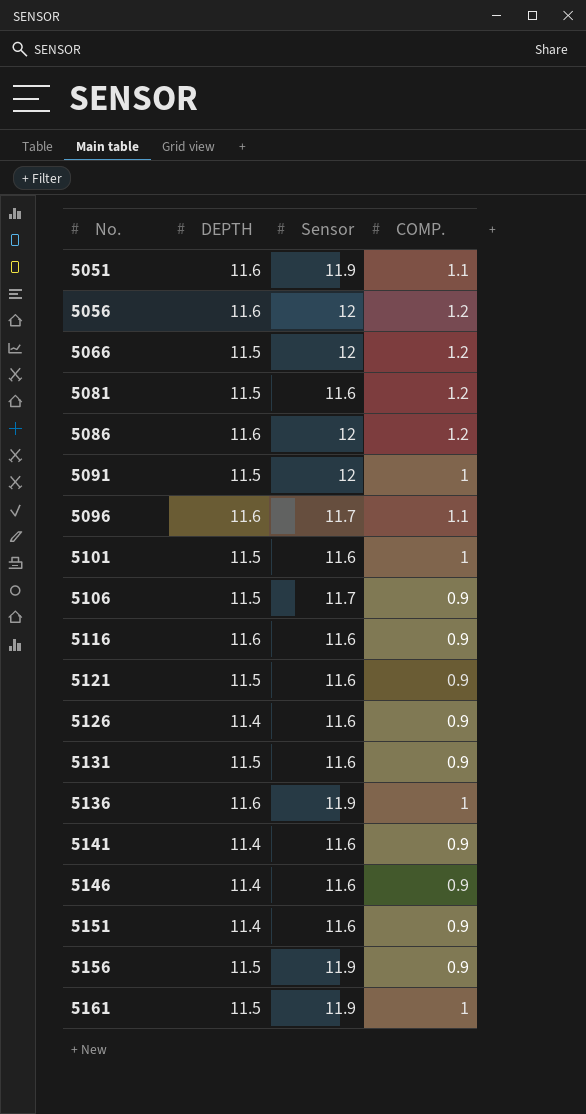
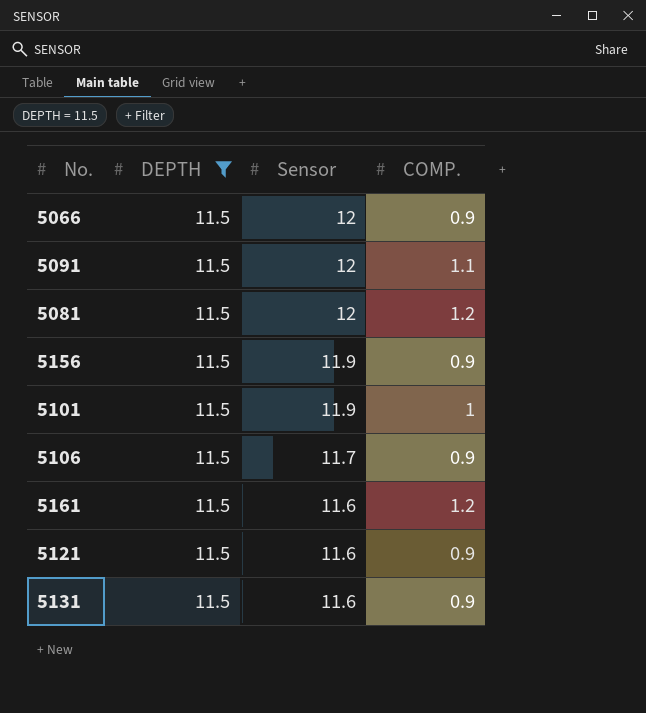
filter: none -> DEPTH = 11.5
row order: No. ascending -> Sensor descending
5066 | COMP.: 1.2 -> 0.9
5091 | COMP.: 1 -> 1.1
5081 | Sensor: 11.6 -> 12
5101 | Sensor: 11.6 -> 11.9
5161 | Sensor: 11.9 -> 11.6
5161 | COMP.: 1 -> 1.2

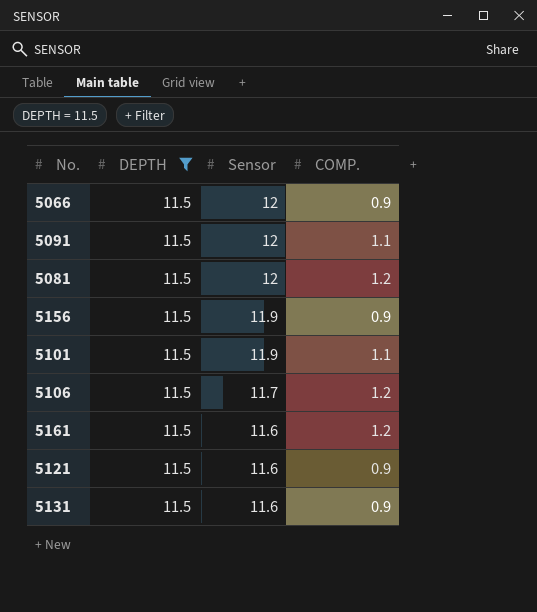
5101 | COMP.: 1 -> 1.1
5106 | COMP.: 0.9 -> 1.2

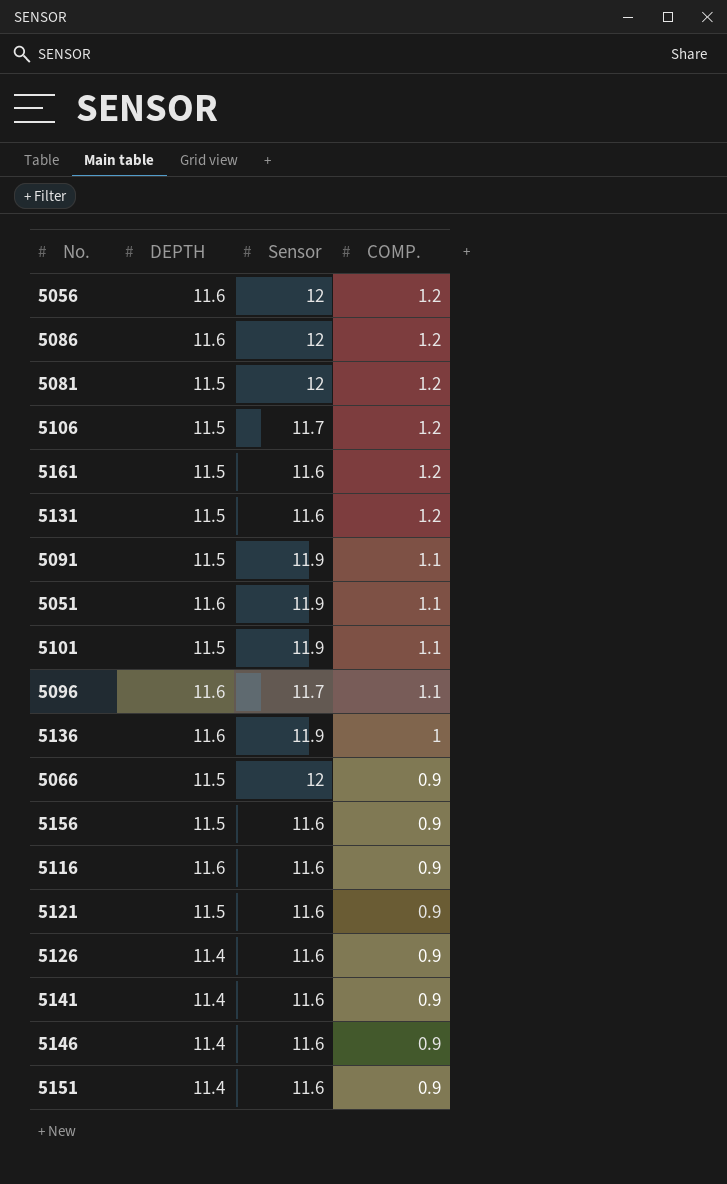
filter: DEPTH = 11.5 -> none
row order: Sensor descending -> COMP. descending
5131 | COMP.: 0.9 -> 1.2
5091 | Sensor: 12 -> 11.9
5156 | Sensor: 11.9 -> 11.6

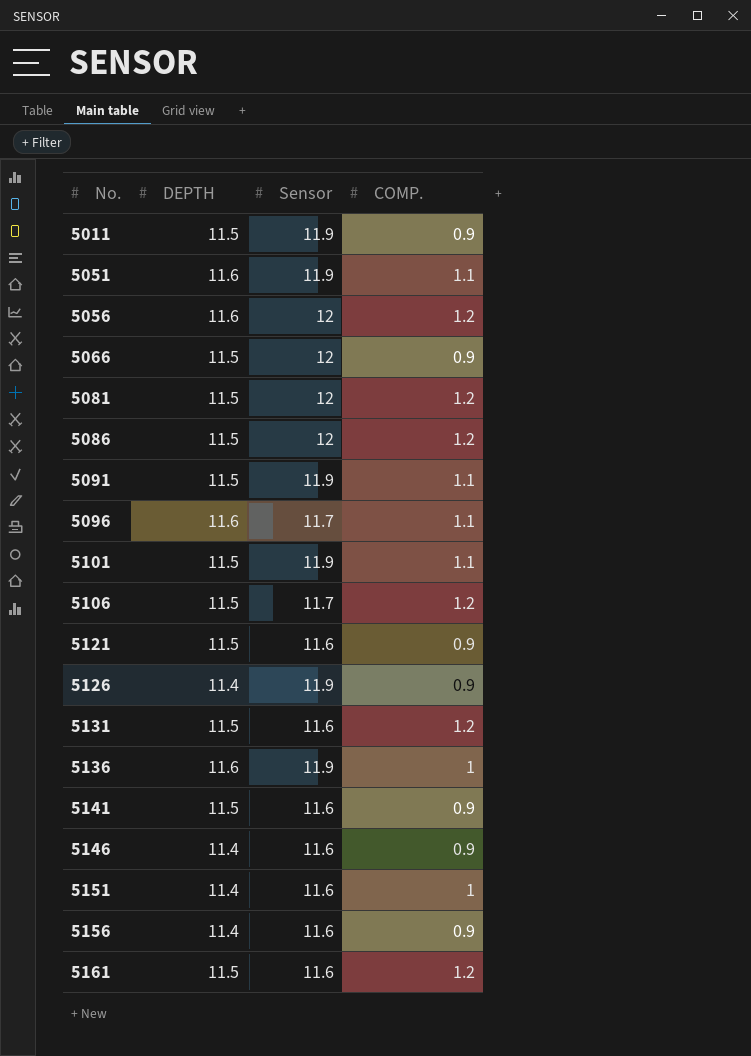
row order: COMP. descending -> No. ascending
row 5116: 11.6 | 11.6 | 0.9 -> none
row 5011: none -> 11.5 | 11.9 | 0.9
5086 | DEPTH: 11.6 -> 11.5
5126 | Sensor: 11.6 -> 11.9
5141 | DEPTH: 11.4 -> 11.5
5151 | COMP.: 0.9 -> 1
5156 | DEPTH: 11.5 -> 11.4

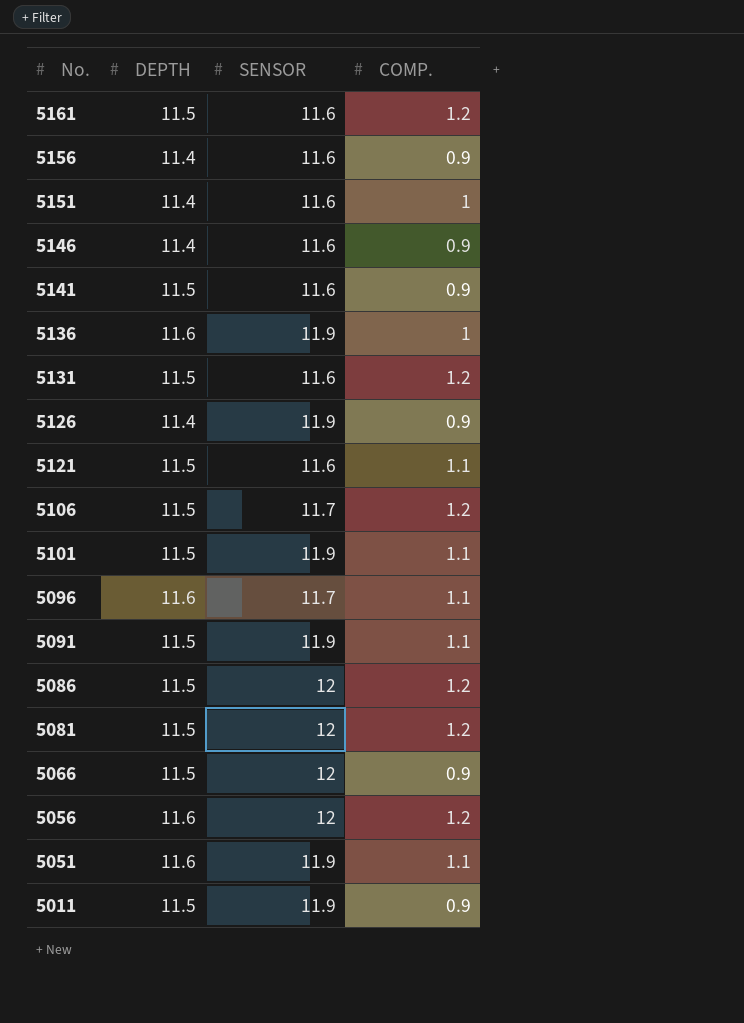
row order: No. ascending -> No. descending
column name: Sensor -> SENSOR
5121 | COMP.: 0.9 -> 1.1

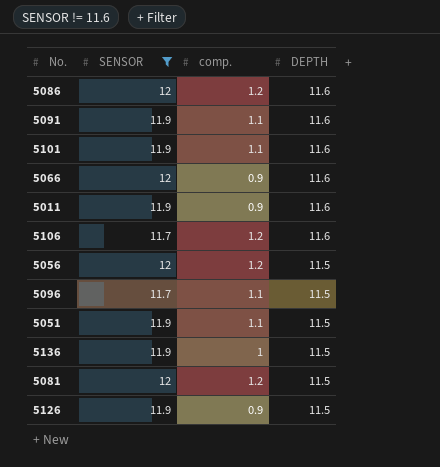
filter: none -> SENSOR != 11.6
row order: No. descending -> DEPTH descending
column name: COMP. -> comp.
column DEPTH | position: 2 -> 4
5086 | DEPTH: 11.5 -> 11.6
5091 | DEPTH: 11.5 -> 11.6
5101 | DEPTH: 11.5 -> 11.6
5066 | DEPTH: 11.5 -> 11.6
5011 | DEPTH: 11.5 -> 11.6
5106 | DEPTH: 11.5 -> 11.6
5056 | DEPTH: 11.6 -> 11.5
5096 | DEPTH: 11.6 -> 11.5
5051 | DEPTH: 11.6 -> 11.5
5136 | DEPTH: 11.6 -> 11.5
5126 | DEPTH: 11.4 -> 11.5

